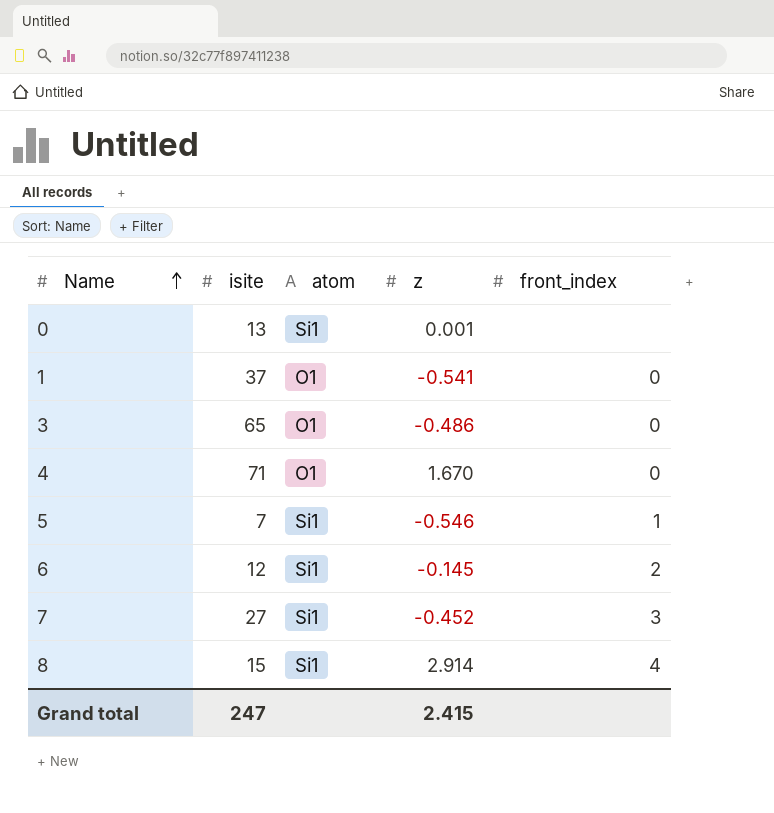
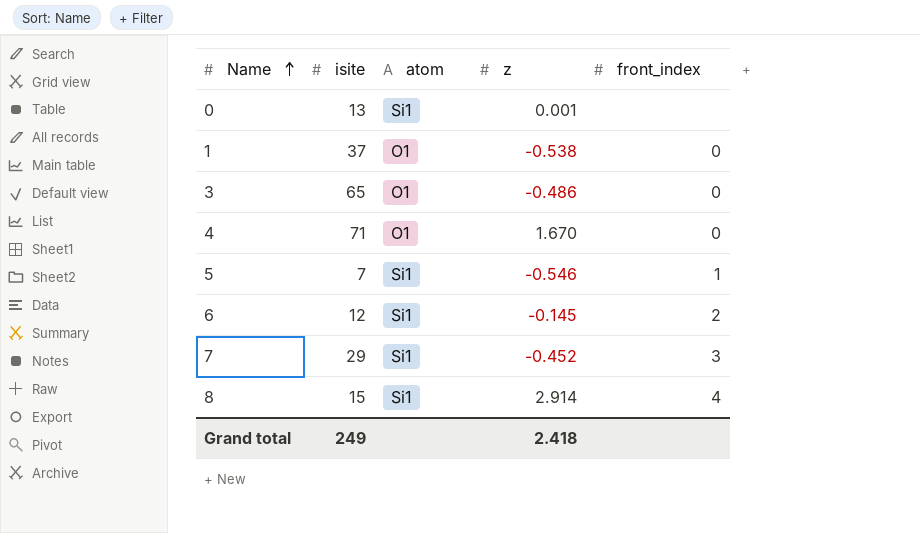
1 | z: -0.541 -> -0.538
7 | isite: 27 -> 29
Grand total | isite: 247 -> 249
Grand total | z: 2.415 -> 2.418

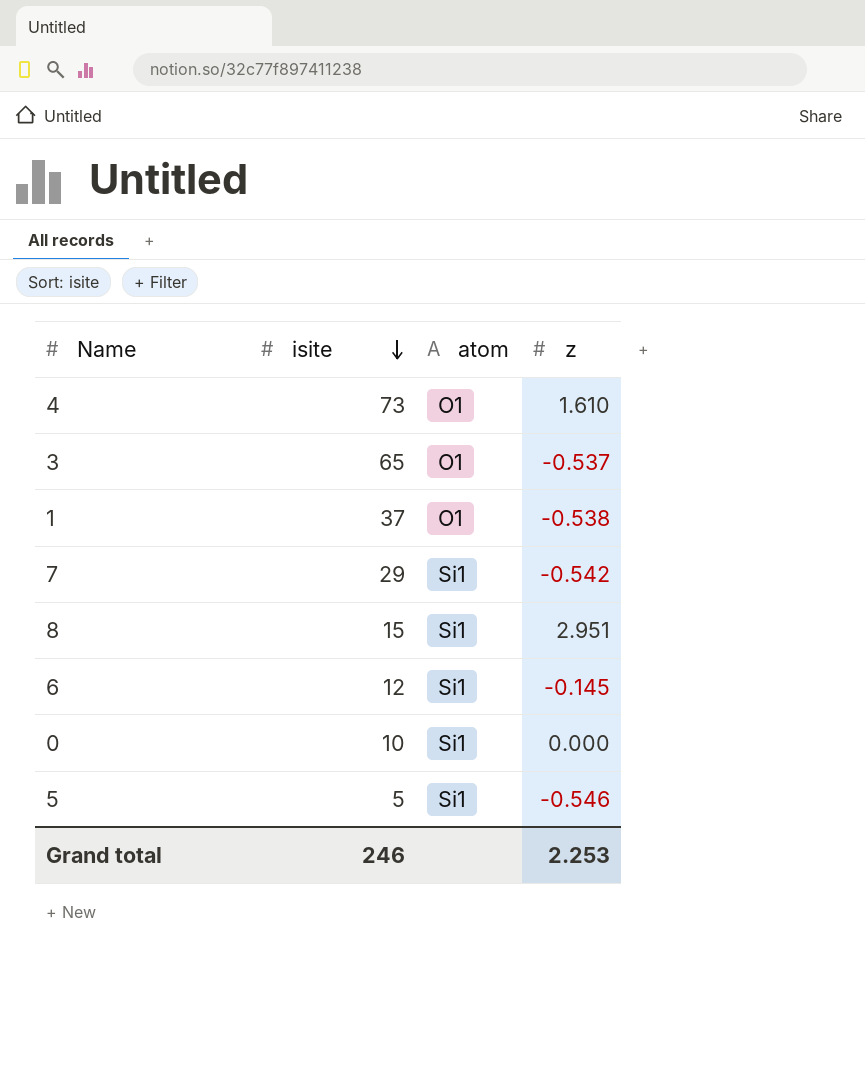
row order: Name ascending -> isite descending
column front_index | position: 5 -> none
4 | isite: 71 -> 73
4 | z: 1.670 -> 1.610
3 | z: -0.486 -> -0.537
7 | z: -0.452 -> -0.542
8 | z: 2.914 -> 2.951
0 | isite: 13 -> 10
0 | z: 0.001 -> 0.000
5 | isite: 7 -> 5
Grand total | isite: 249 -> 246
Grand total | z: 2.418 -> 2.253

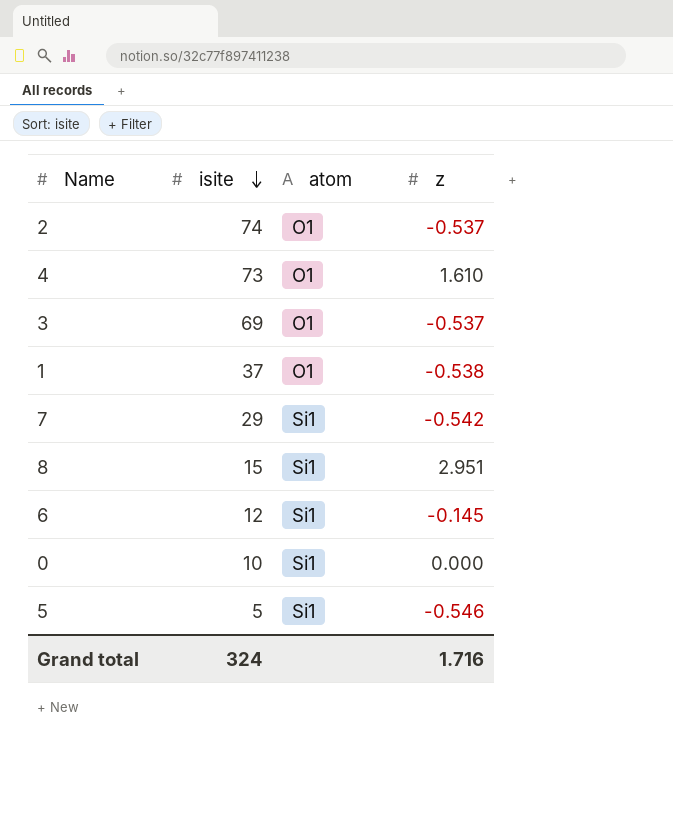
row 2: none -> 74 | O1 | -0.537
3 | isite: 65 -> 69
Grand total | isite: 246 -> 324
Grand total | z: 2.253 -> 1.716

